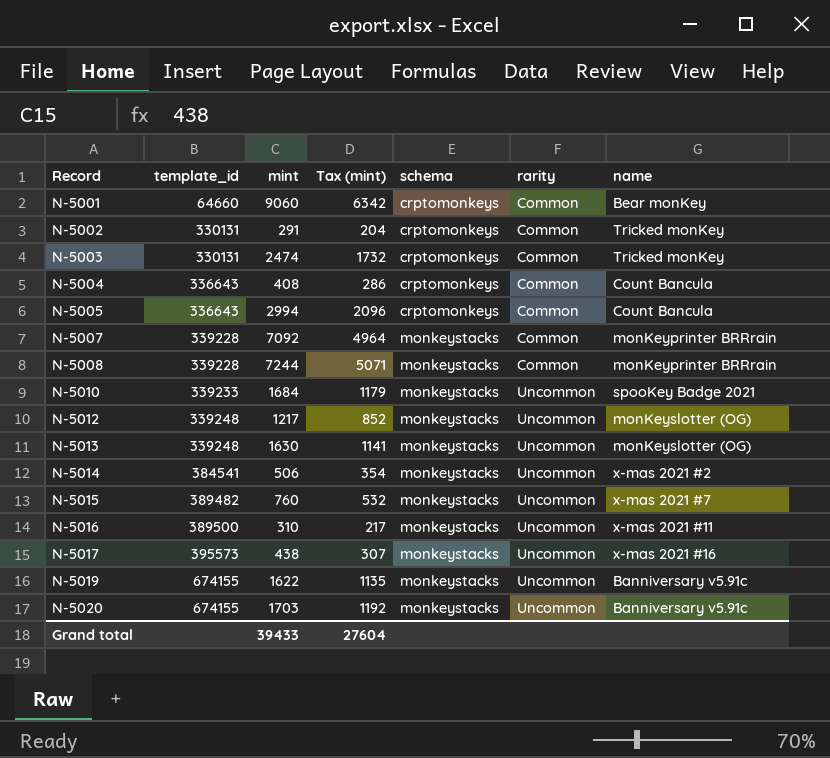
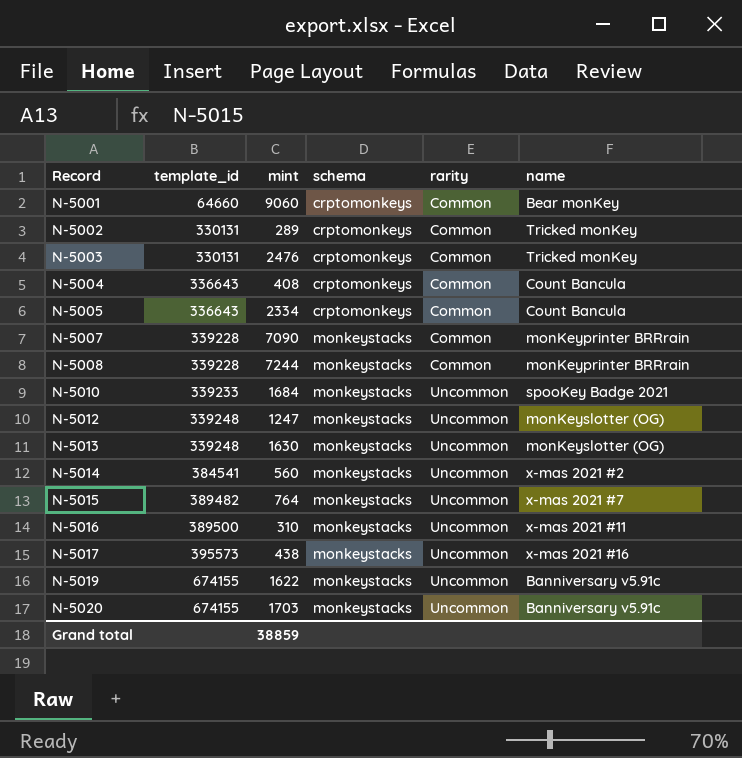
column Tax (mint) | formula: [mint] * 0.7 -> none
N-5002 | mint: 291 -> 289
N-5003 | mint: 2474 -> 2476
N-5005 | mint: 2994 -> 2334
N-5007 | mint: 7092 -> 7090
N-5012 | mint: 1217 -> 1247
N-5014 | mint: 506 -> 560
N-5015 | mint: 760 -> 764
Grand total | mint: 39433 -> 38859

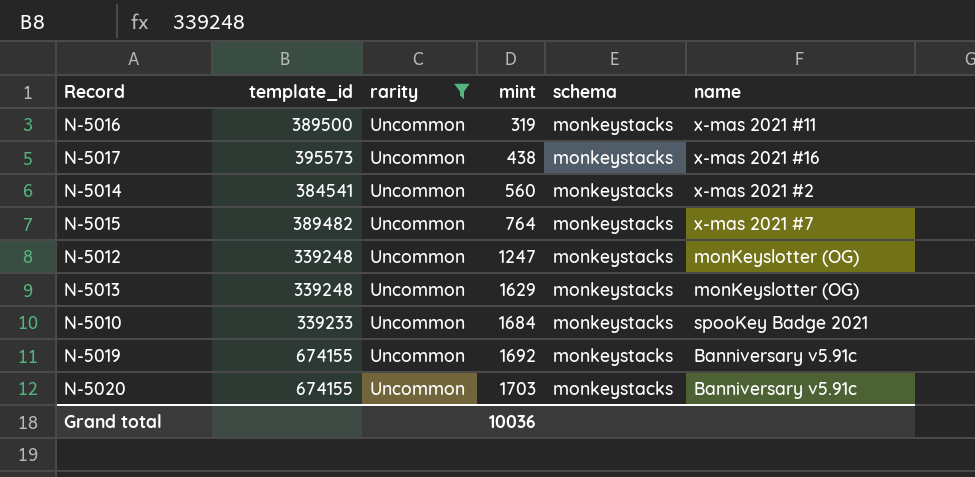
filter: none -> rarity = Uncommon
row order: Record ascending -> mint ascending
column rarity | position: 5 -> 3
N-5016 | mint: 310 -> 319
N-5013 | mint: 1630 -> 1629
N-5019 | mint: 1622 -> 1692
Grand total | mint: 38859 -> 10036

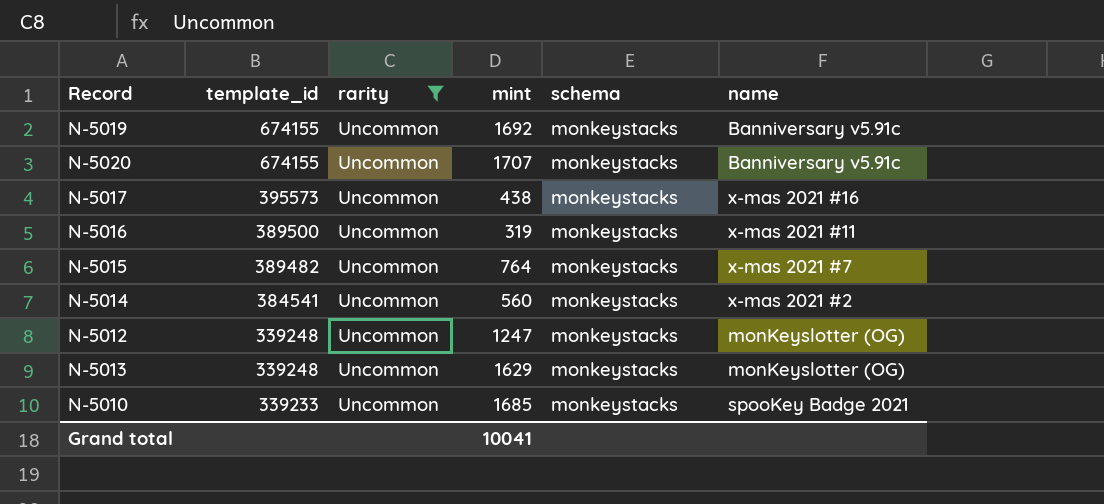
row order: mint ascending -> template_id descending
N-5020 | mint: 1703 -> 1707
N-5010 | mint: 1684 -> 1685
Grand total | mint: 10036 -> 10041

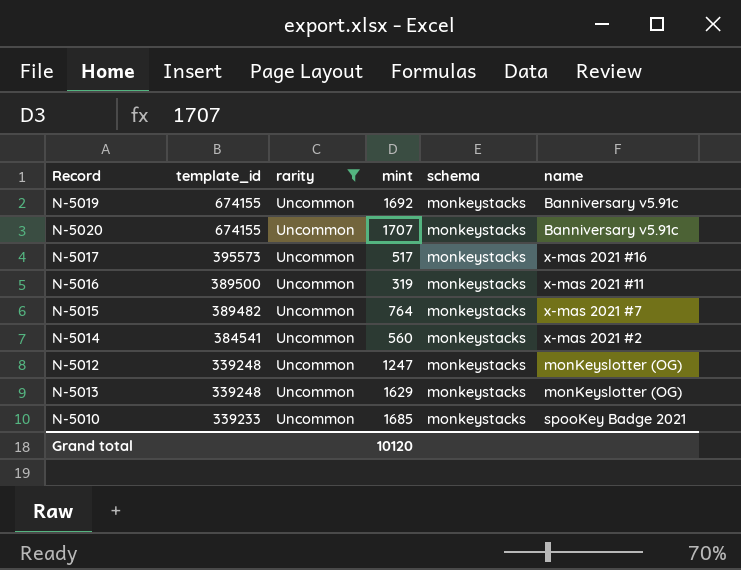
N-5017 | mint: 438 -> 517
Grand total | mint: 10041 -> 10120

